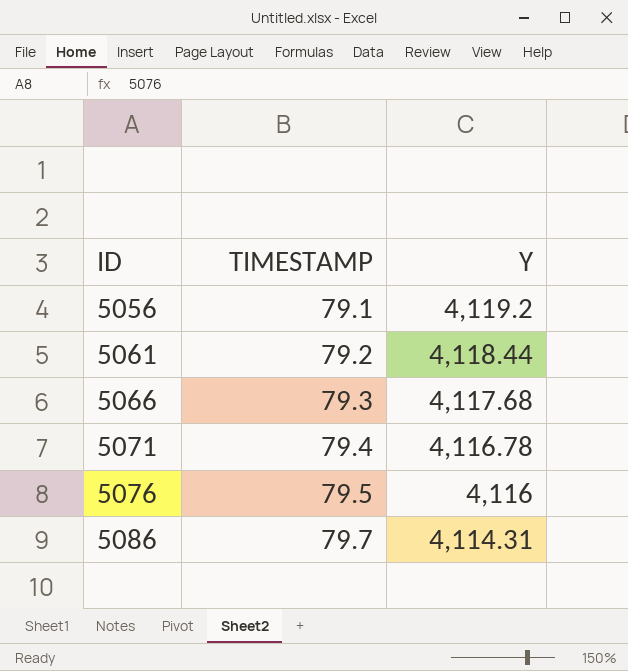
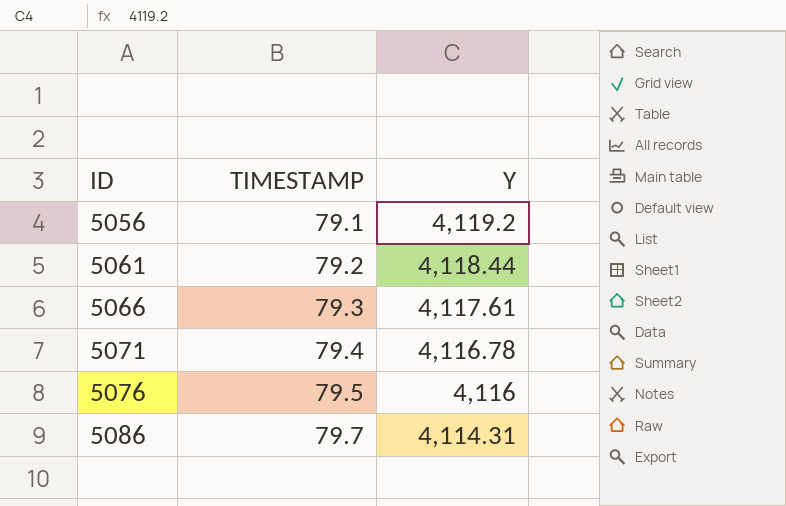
5066 | Y: 4,117.68 -> 4,117.61

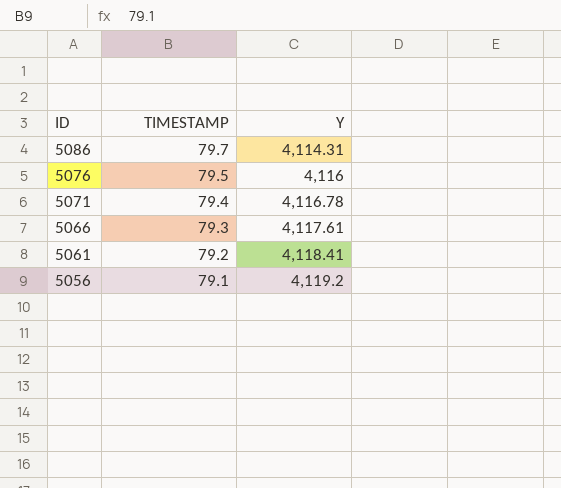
row order: ID ascending -> ID descending
5061 | Y: 4,118.44 -> 4,118.41

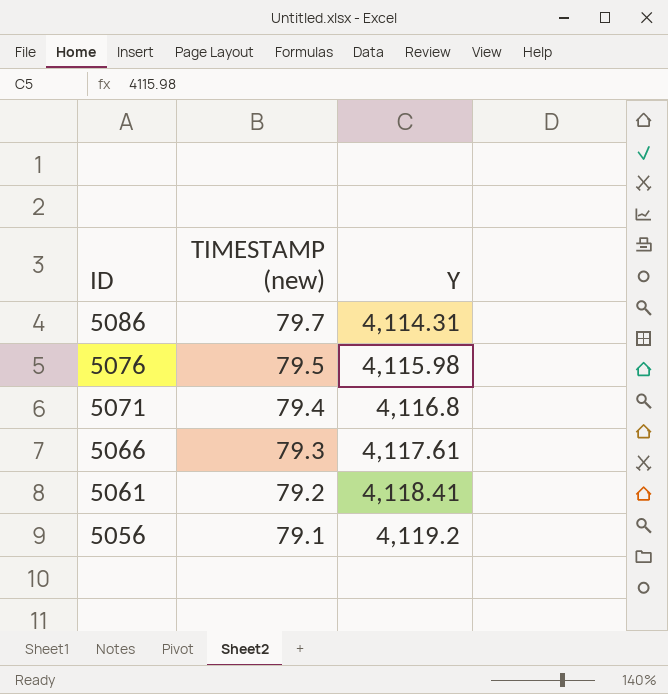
column name: TIMESTAMP -> TIMESTAMP (new)
5076 | Y: 4,116 -> 4,115.98
5071 | Y: 4,116.78 -> 4,116.8

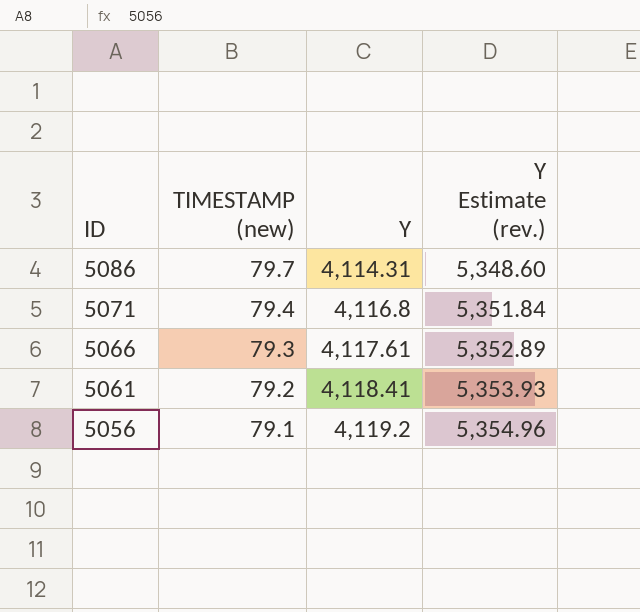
column Y Estimate (rev.) | formula: none -> [Y] * 1.3
row 5076: 79.5 | 4,115.98 -> none

